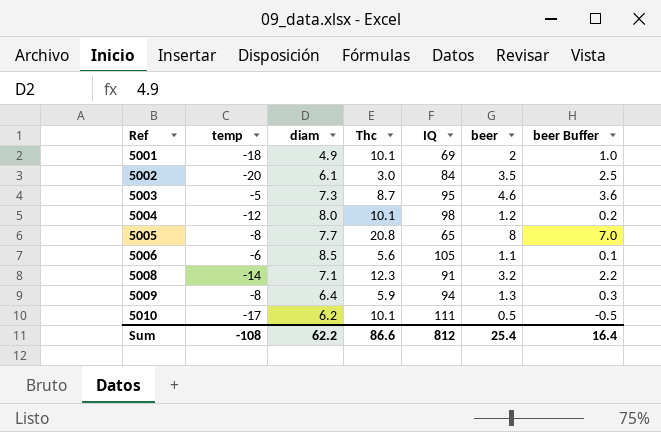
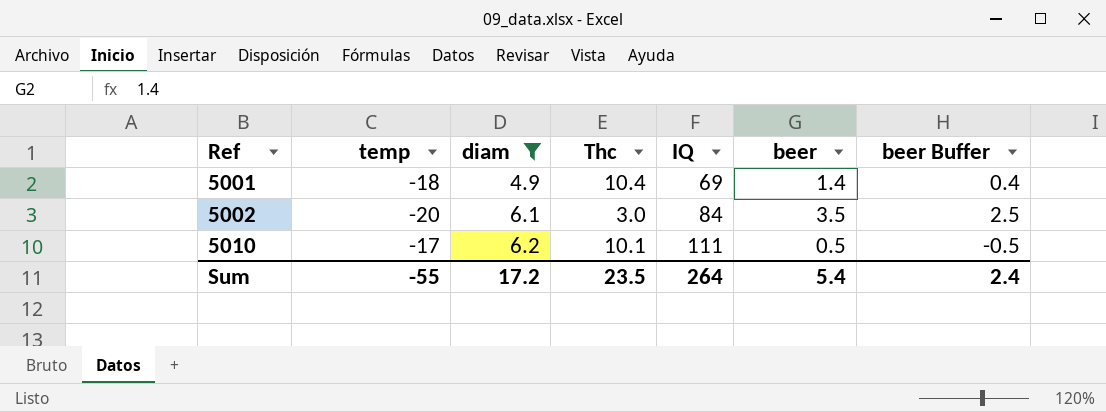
filter: none -> diam <= 6.2
5001 | Thc: 10.1 -> 10.4
5001 | beer: 2 -> 1.4
5001 | beer Buffer: 1.0 -> 0.4
Sum | temp: -108 -> -55
Sum | diam: 62.2 -> 17.2
Sum | Thc: 86.6 -> 23.5
Sum | IQ: 812 -> 264
Sum | beer: 25.4 -> 5.4
Sum | beer Buffer: 16.4 -> 2.4

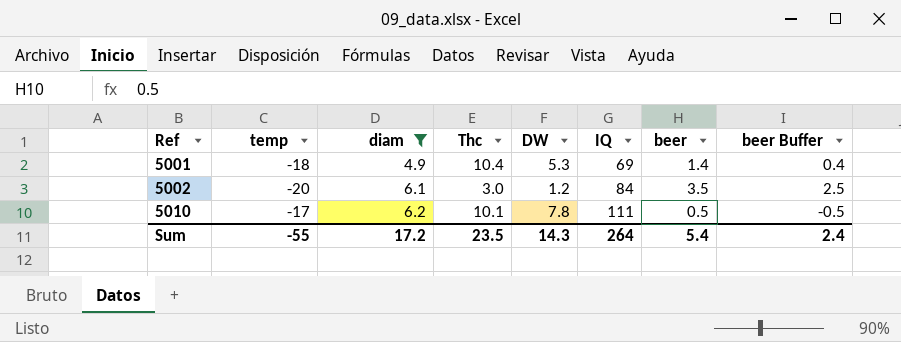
column DW | position: none -> 5

